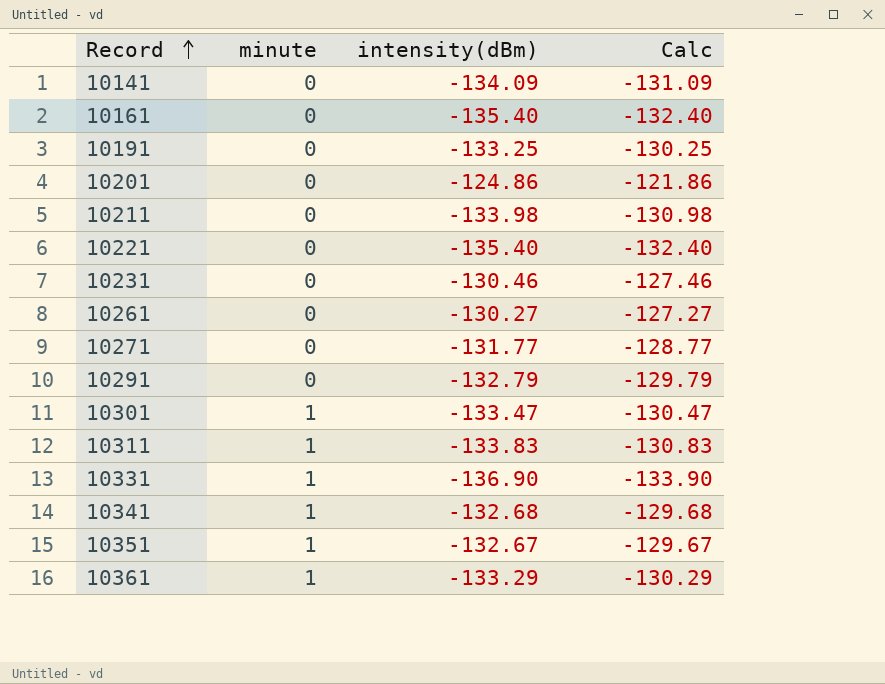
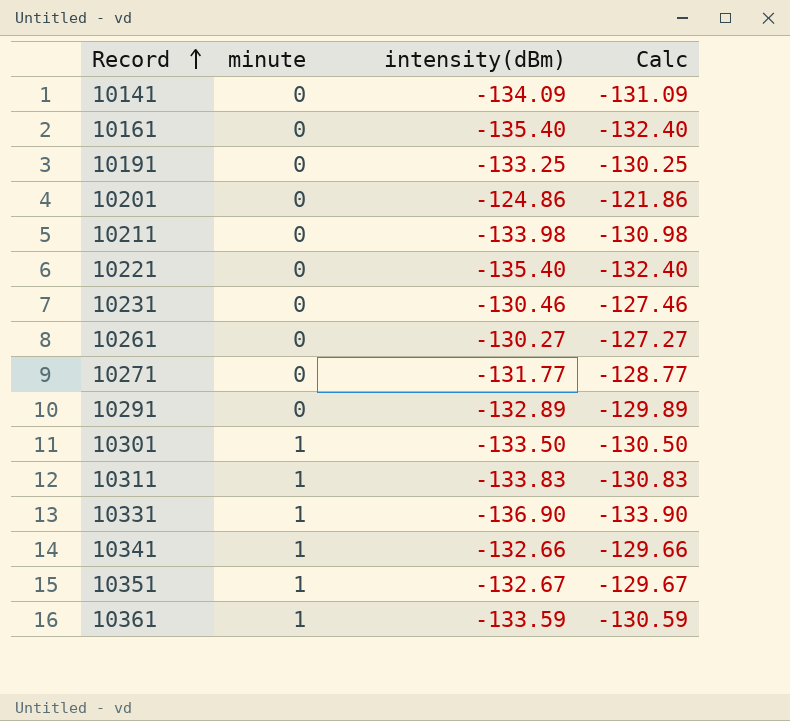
10291 | intensity(dBm): -132.79 -> -132.89
10291 | Calc: -129.79 -> -129.89
10301 | intensity(dBm): -133.47 -> -133.50
10301 | Calc: -130.47 -> -130.50
10341 | intensity(dBm): -132.68 -> -132.66
10341 | Calc: -129.68 -> -129.66
10361 | intensity(dBm): -133.29 -> -133.59
10361 | Calc: -130.29 -> -130.59

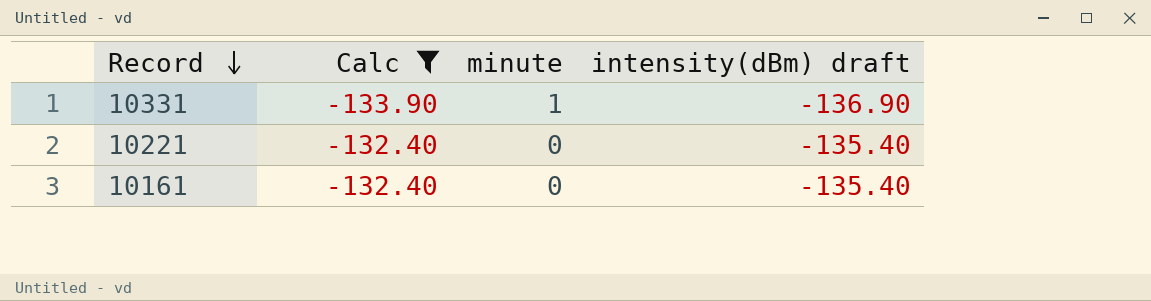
filter: none -> Calc <= -132.40
row order: Record ascending -> Record descending
column Calc | position: 4 -> 2
column name: intensity(dBm) -> intensity(dBm) draft

